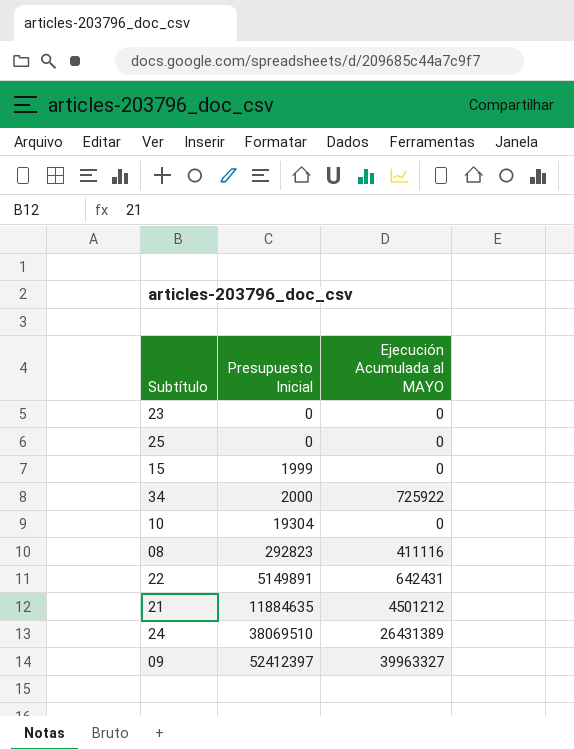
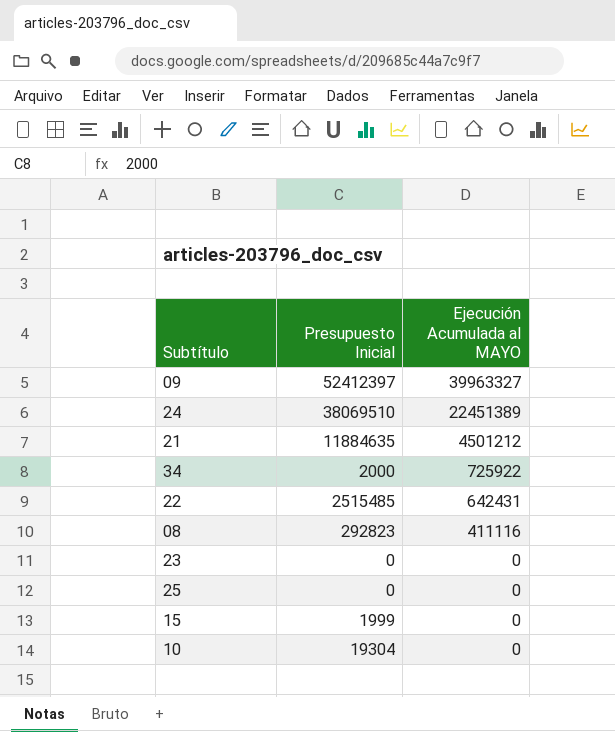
row order: Presupuesto Inicial ascending -> Ejecución Acumulada al MAYO descending
24 | Ejecución Acumulada al MAYO: 26431389 -> 22451389
22 | Presupuesto Inicial: 5149891 -> 2515485

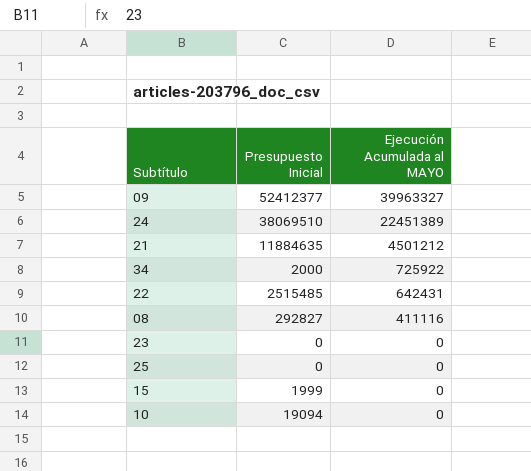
09 | Presupuesto Inicial: 52412397 -> 52412377
08 | Presupuesto Inicial: 292823 -> 292827
10 | Presupuesto Inicial: 19304 -> 19094

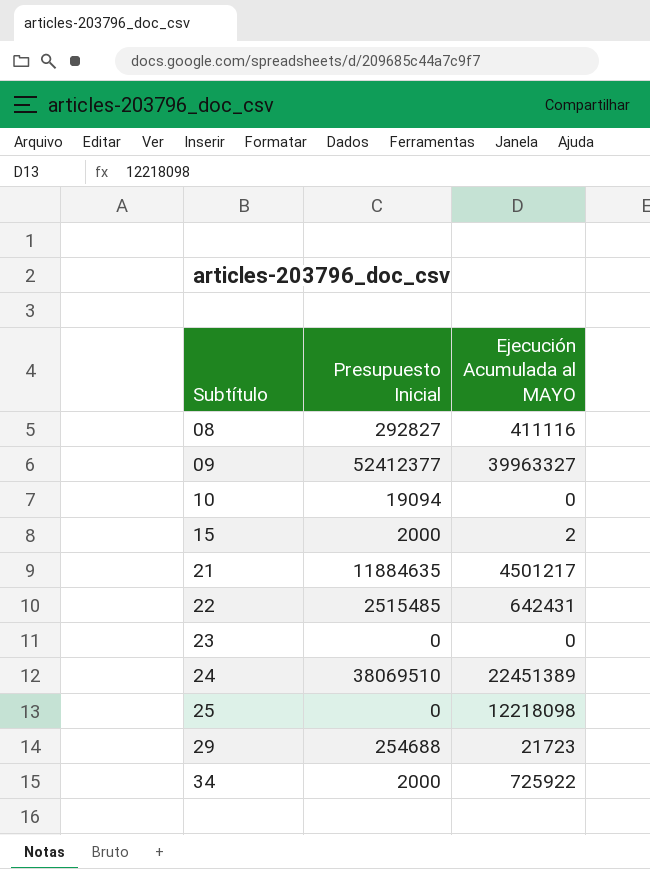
row order: Ejecución Acumulada al MAYO descending -> Subtítulo ascending
15 | Presupuesto Inicial: 1999 -> 2000
15 | Ejecución Acumulada al MAYO: 0 -> 2
21 | Ejecución Acumulada al MAYO: 4501212 -> 4501217
25 | Ejecución Acumulada al MAYO: 0 -> 12218098
row 29: none -> 254688 | 21723

